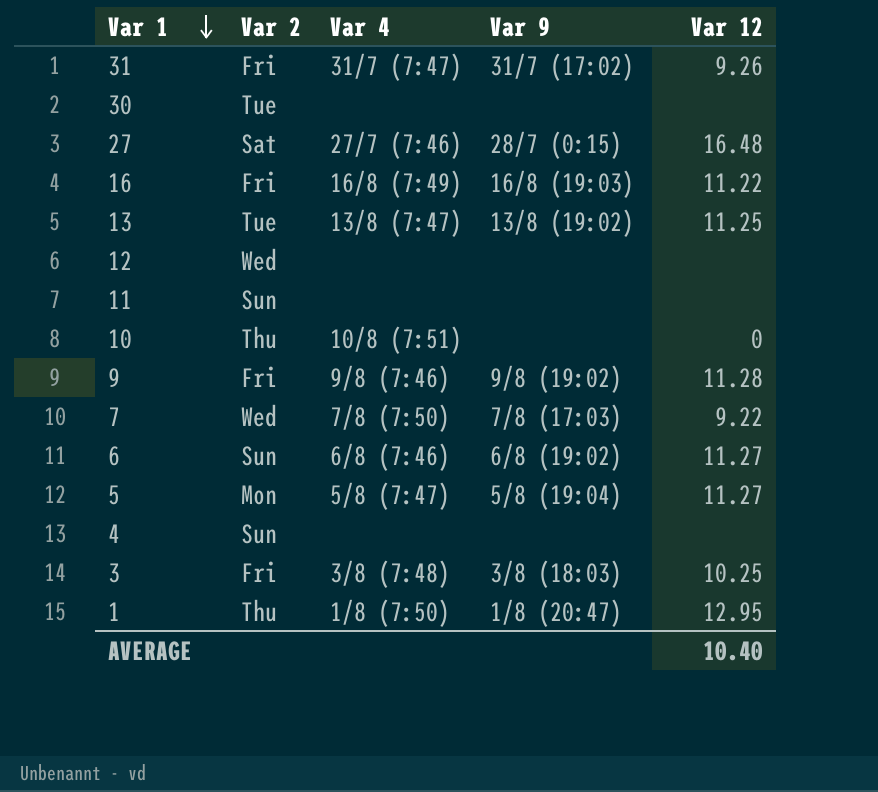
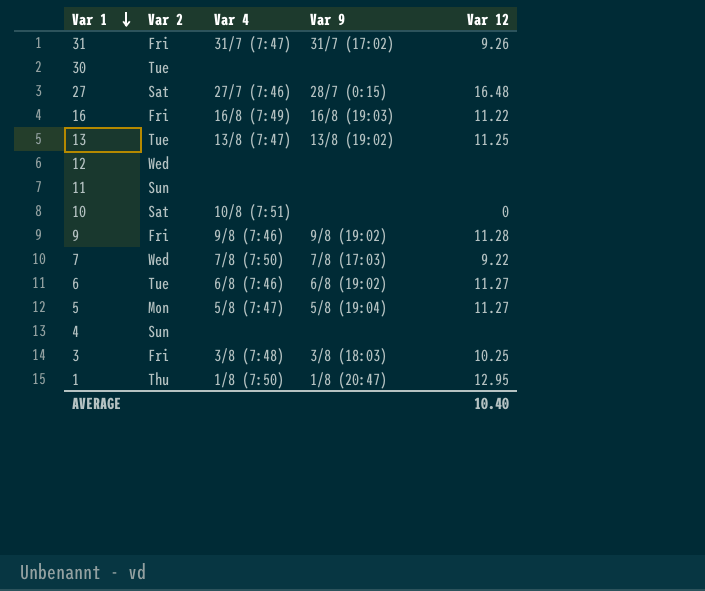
10 | Var 2: Thu -> Sat
6 | Var 2: Sun -> Tue

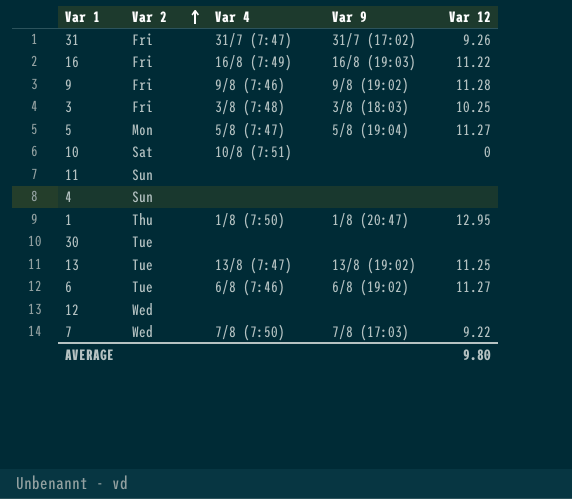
row order: Var 1 descending -> Var 2 ascending
row 27: Sat | 27/7 (7:46) | 28/7 (0:15) | 16.48 -> none
AVERAGE | Var 12: 10.40 -> 9.80

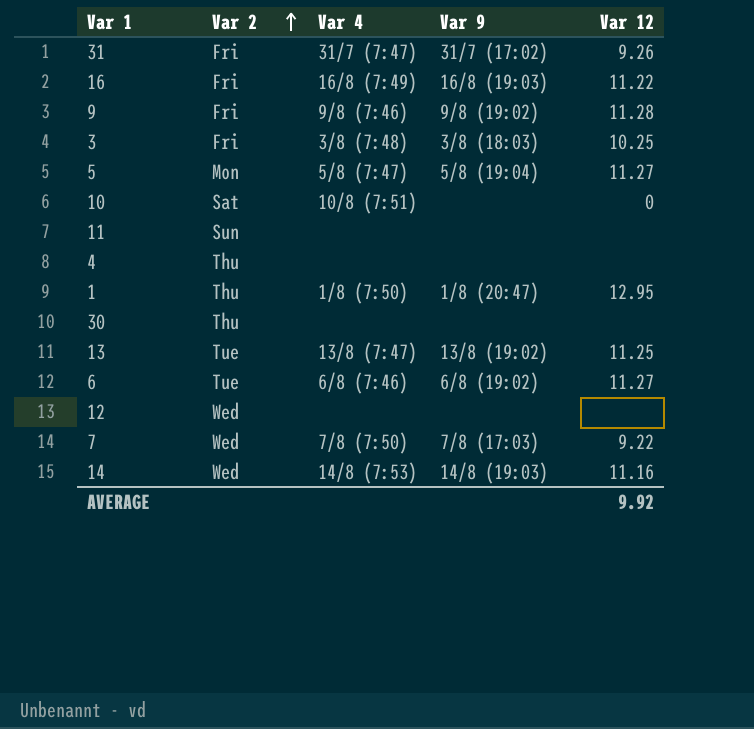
4 | Var 2: Sun -> Thu
30 | Var 2: Tue -> Thu
row 14: none -> Wed | 14/8 (7:53) | 14/8 (19:03) | 11.16
AVERAGE | Var 12: 9.80 -> 9.92

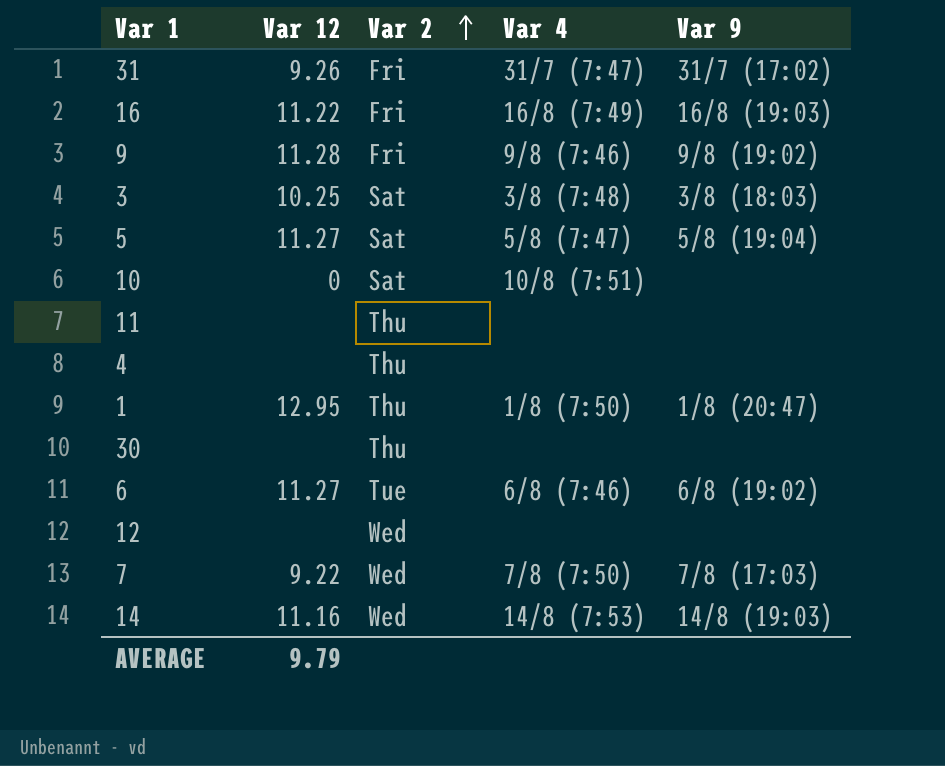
column Var 12 | position: 5 -> 2
row 13: Tue | 13/8 (7:47) | 13/8 (19:02) | 11.25 -> none
3 | Var 2: Fri -> Sat
5 | Var 2: Mon -> Sat
11 | Var 2: Sun -> Thu
AVERAGE | Var 12: 9.92 -> 9.79

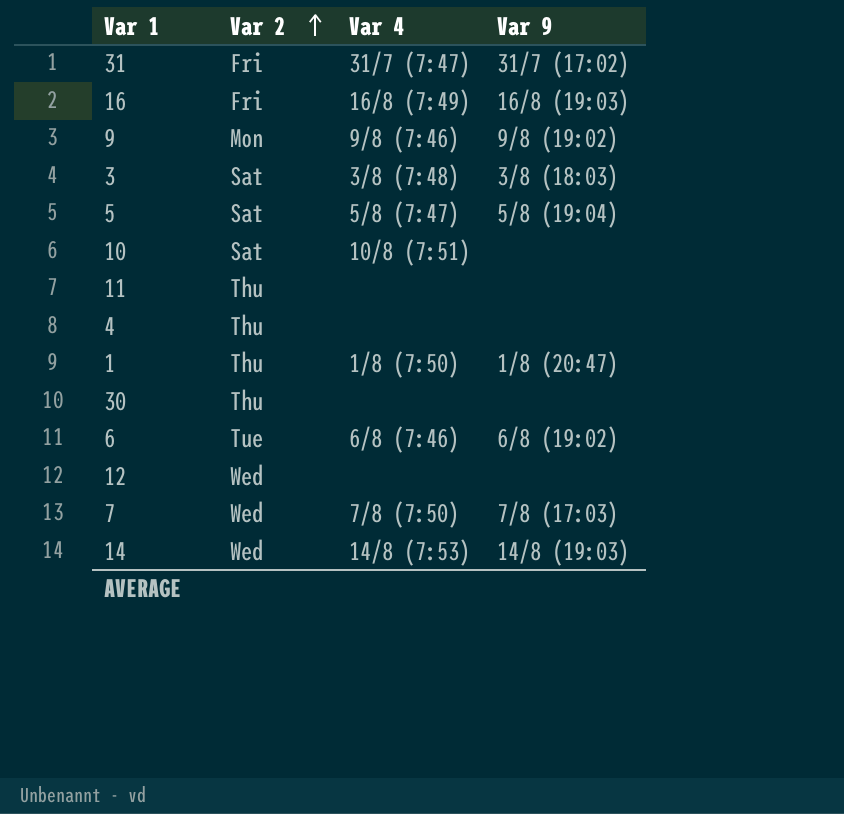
column Var 12 | position: 2 -> none
9 | Var 2: Fri -> Mon

